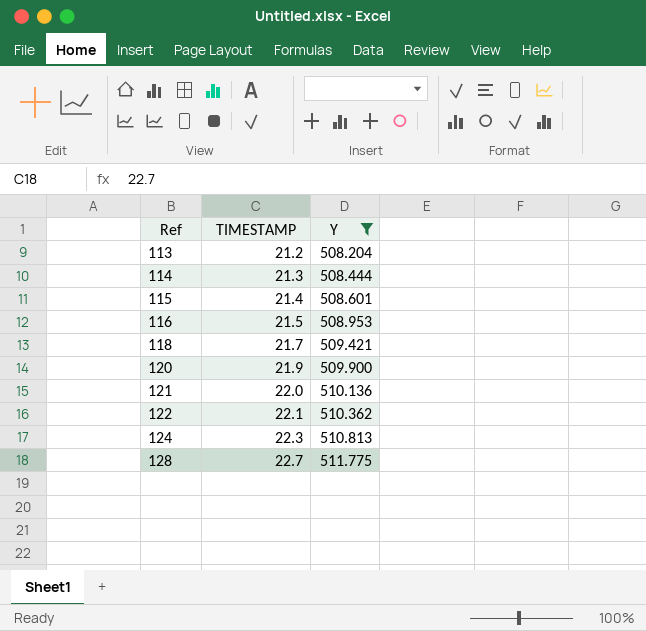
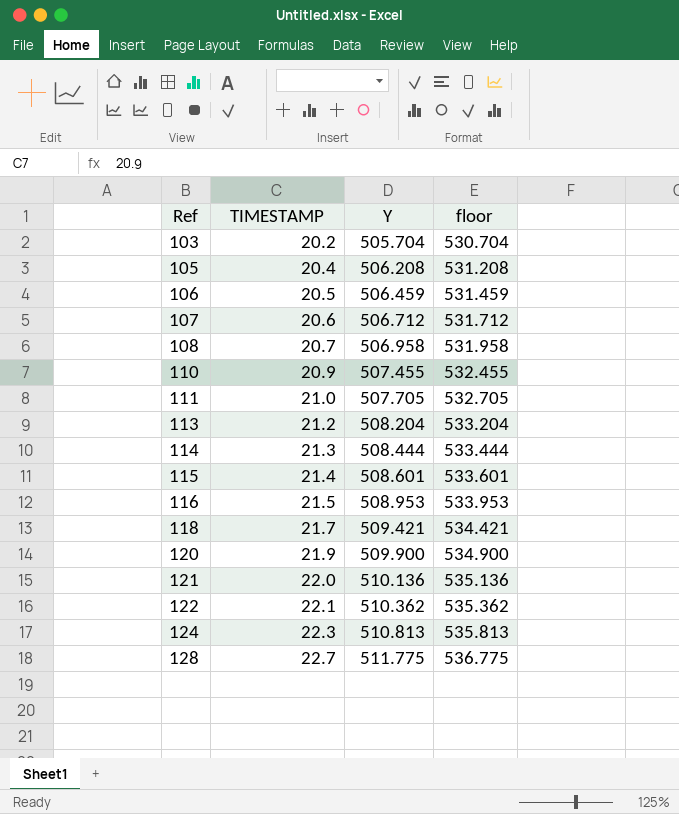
filter: Y >= 508.204 -> none
column floor | formula: none -> [Y] + 25

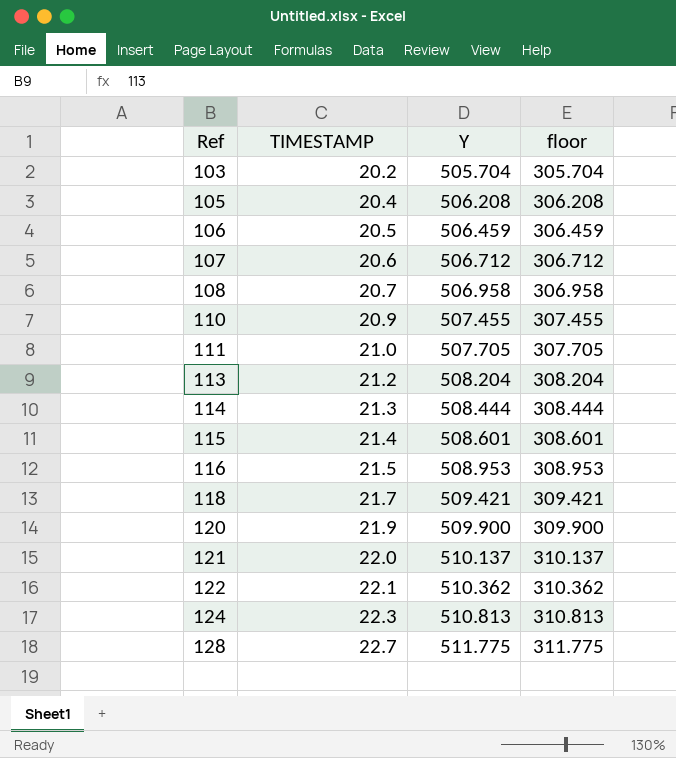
column floor | formula: [Y] + 25 -> [Y] - 200
121 | Y: 510.136 -> 510.137

